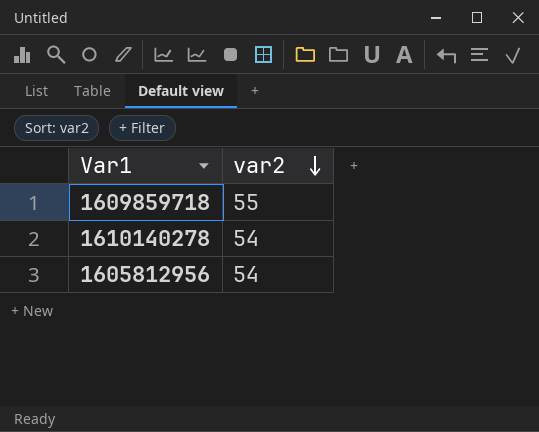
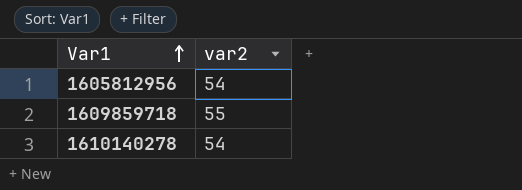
row order: var2 descending -> Var1 ascending

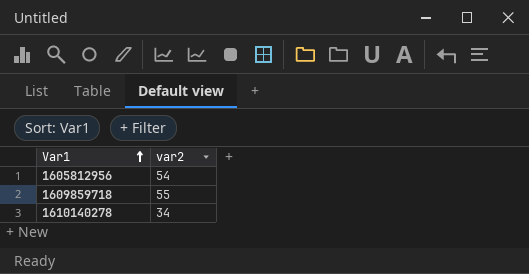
1610140278 | var2: 54 -> 34

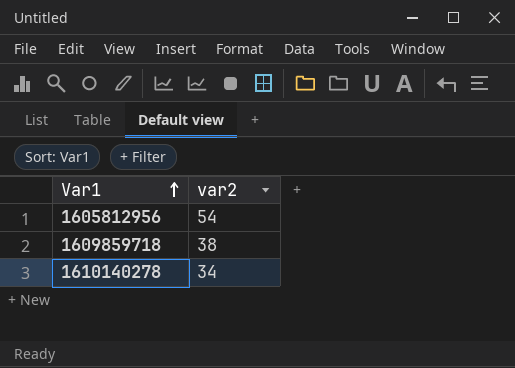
1609859718 | var2: 55 -> 38

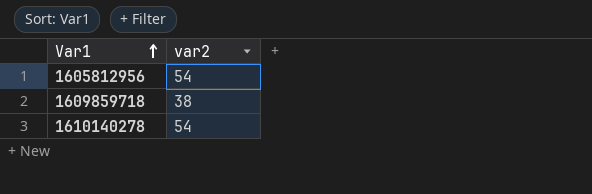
1610140278 | var2: 34 -> 54

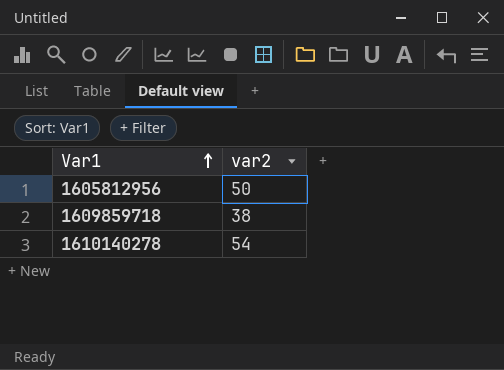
1605812956 | var2: 54 -> 50

